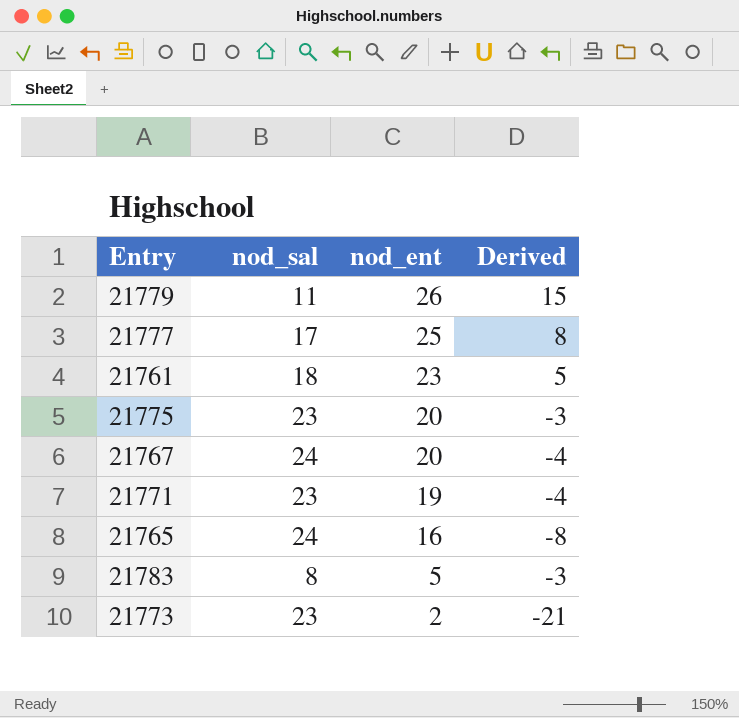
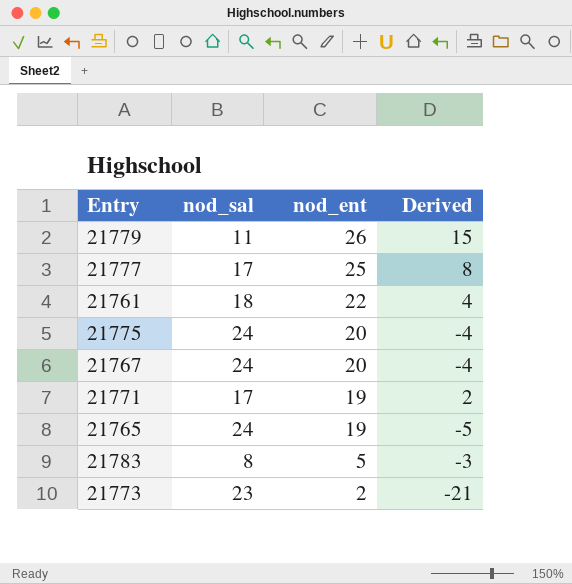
21761 | nod_ent: 23 -> 22
21761 | Derived: 5 -> 4
21775 | nod_sal: 23 -> 24
21775 | Derived: -3 -> -4
21771 | nod_sal: 23 -> 17
21771 | Derived: -4 -> 2
21765 | nod_ent: 16 -> 19
21765 | Derived: -8 -> -5

